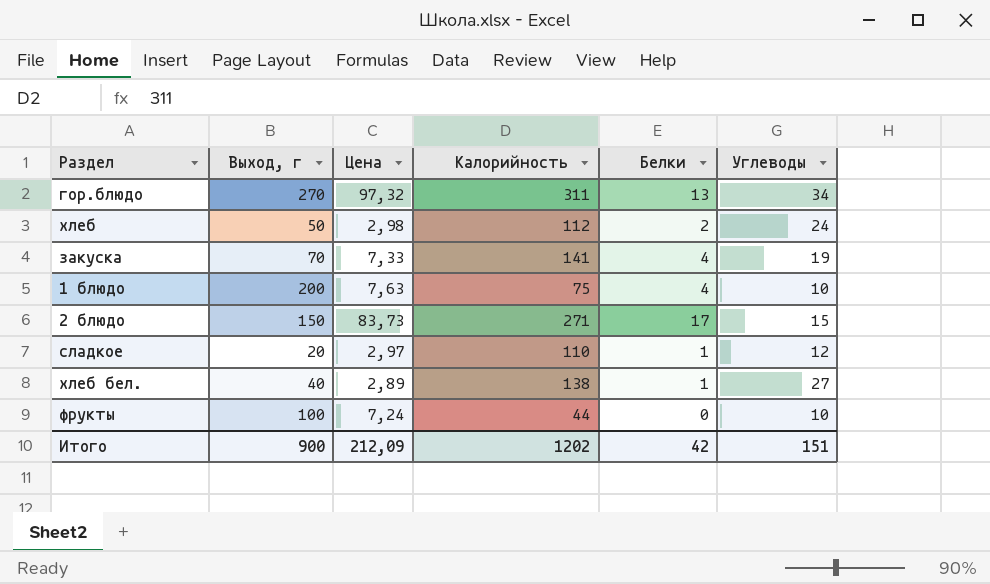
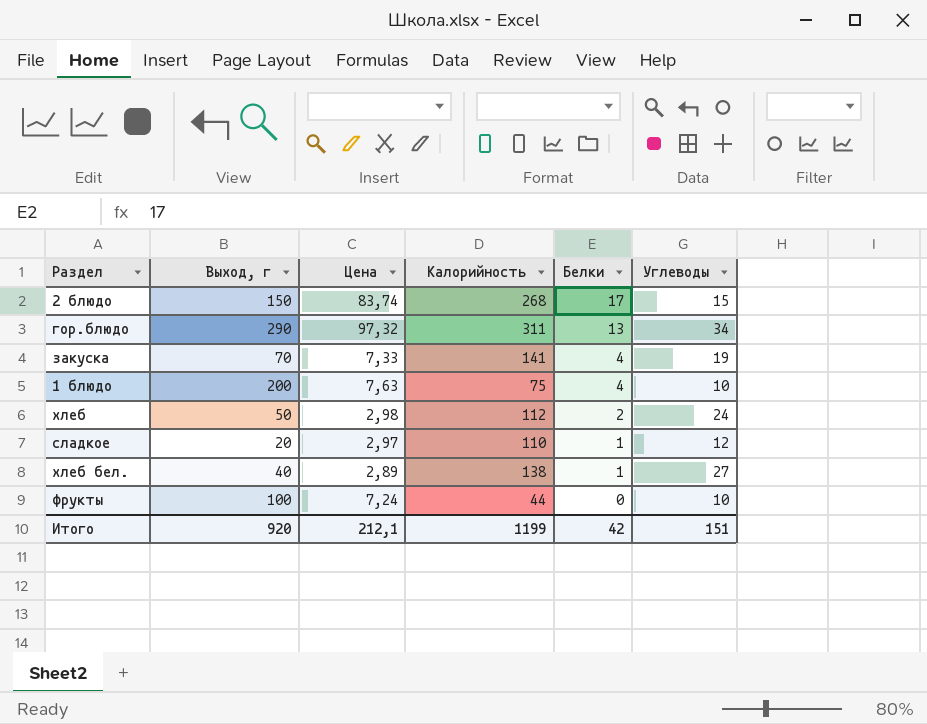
row order: none -> Белки descending
2 блюдо | Цена: 83,73 -> 83,74
2 блюдо | Калорийность: 271 -> 268
гор.блюдо | Выход, г: 270 -> 290
Итого | Выход, г: 900 -> 920
Итого | Цена: 212,09 -> 212,1
Итого | Калорийность: 1202 -> 1199

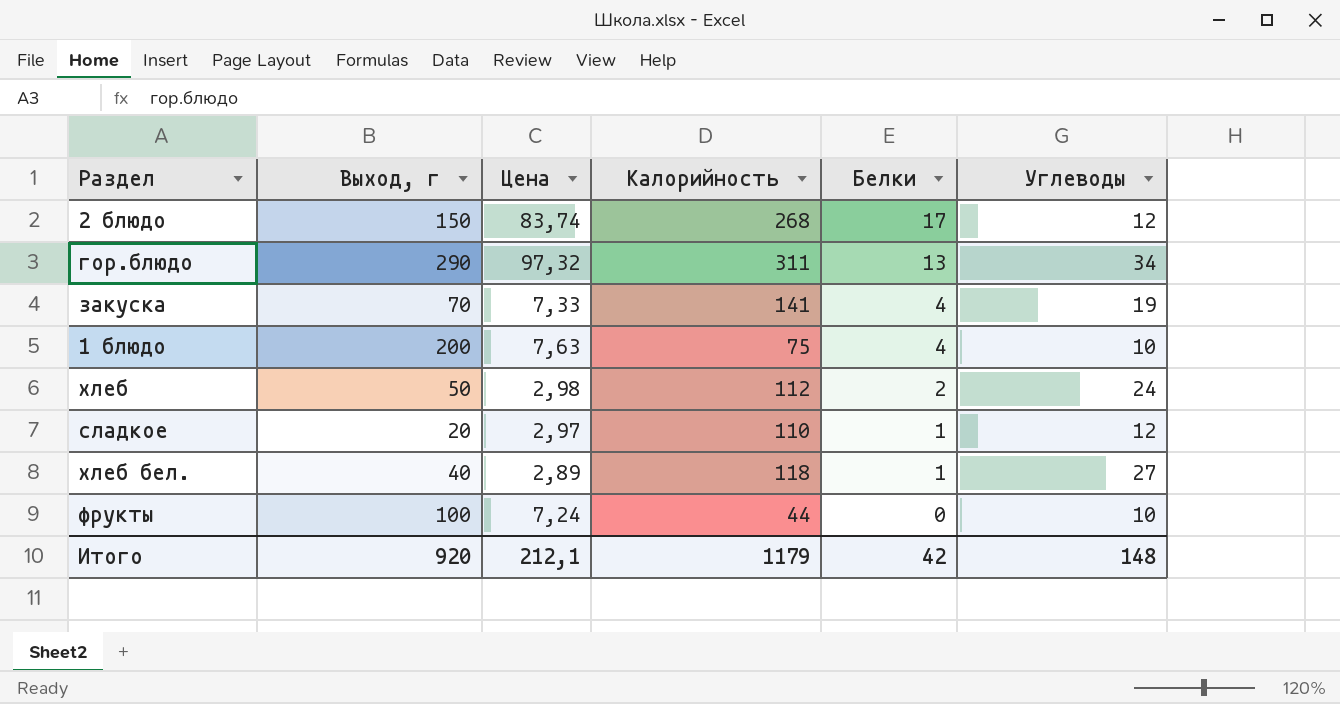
2 блюдо | Углеводы: 15 -> 12
хлеб бел. | Калорийность: 138 -> 118
Итого | Калорийность: 1199 -> 1179
Итого | Углеводы: 151 -> 148

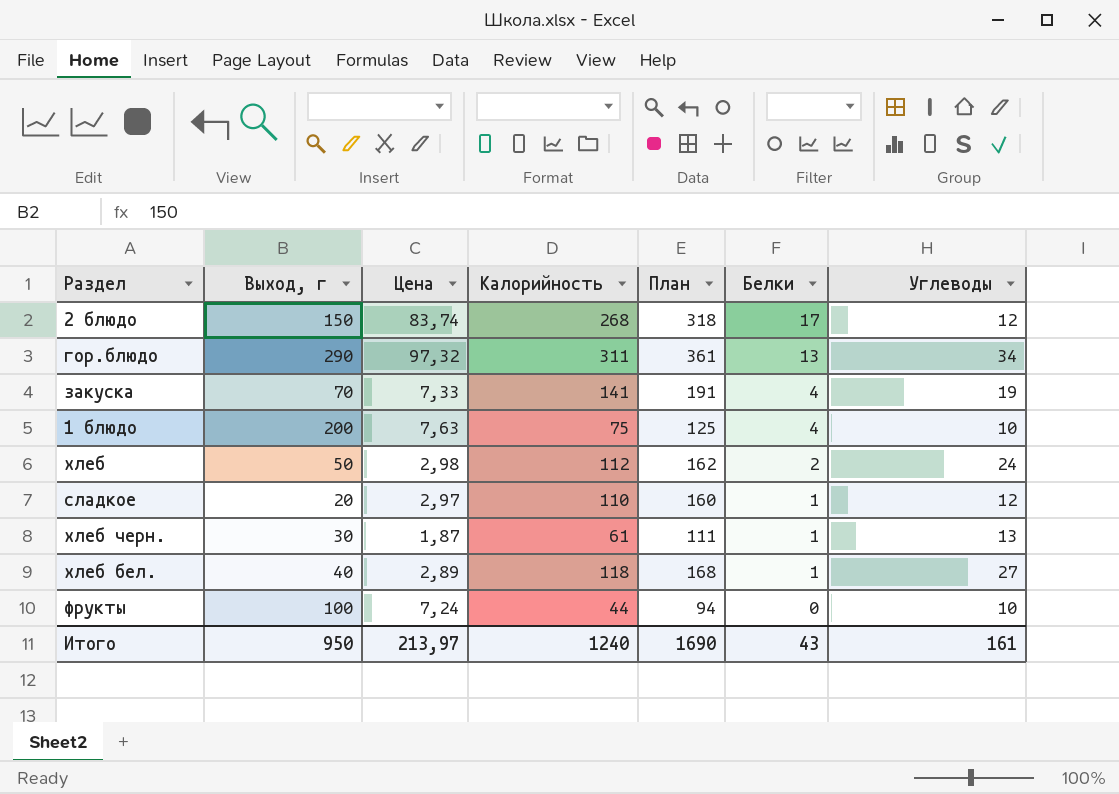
column План | formula: none -> [Калорийность] + 50
row хлеб черн.: none -> 30 | 1,87 | 61 | 111 | 1 | 13
Итого | Выход, г: 920 -> 950
Итого | Цена: 212,1 -> 213,97
Итого | Калорийность: 1179 -> 1240
Итого | Белки: 42 -> 43
Итого | Углеводы: 148 -> 161

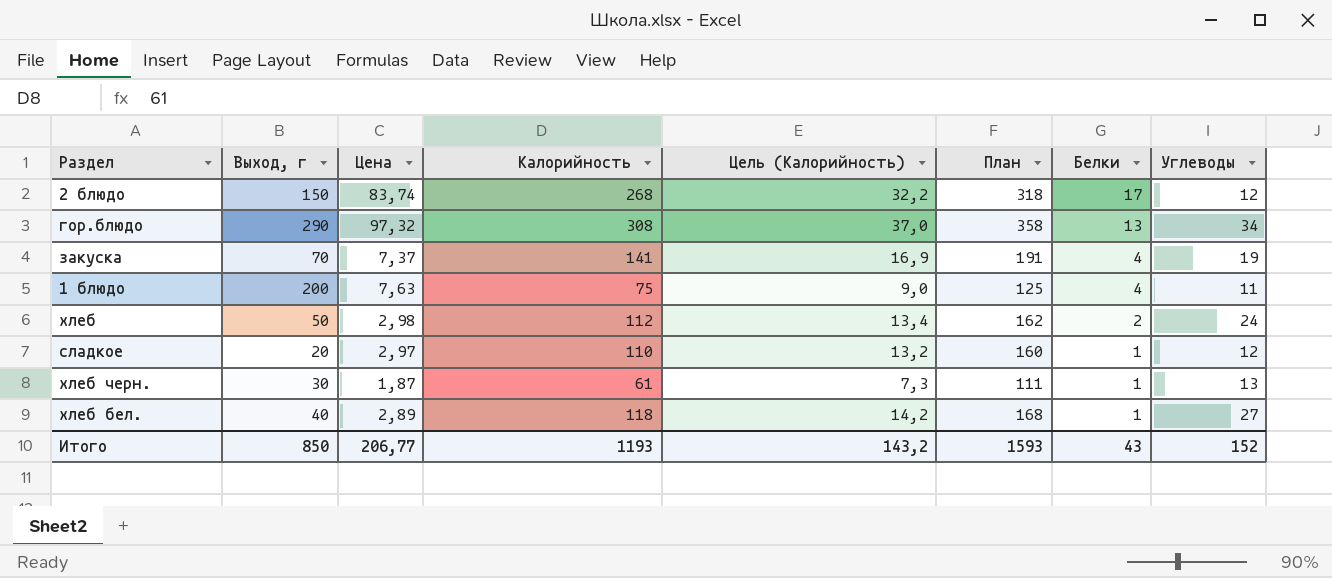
column Цель (Калорийность) | formula: none -> [Калорийность] * 0,12
row фрукты: 100 | 7,24 | 44 | 94 | 0 | 10 -> none
гор.блюдо | Калорийность: 311 -> 308
гор.блюдо | План: 361 -> 358
закуска | Цена: 7,33 -> 7,37
1 блюдо | Углеводы: 10 -> 11
Итого | Выход, г: 950 -> 850
Итого | Цена: 213,97 -> 206,77
Итого | Калорийность: 1240 -> 1193
Итого | План: 1690 -> 1593
Итого | Углеводы: 161 -> 152

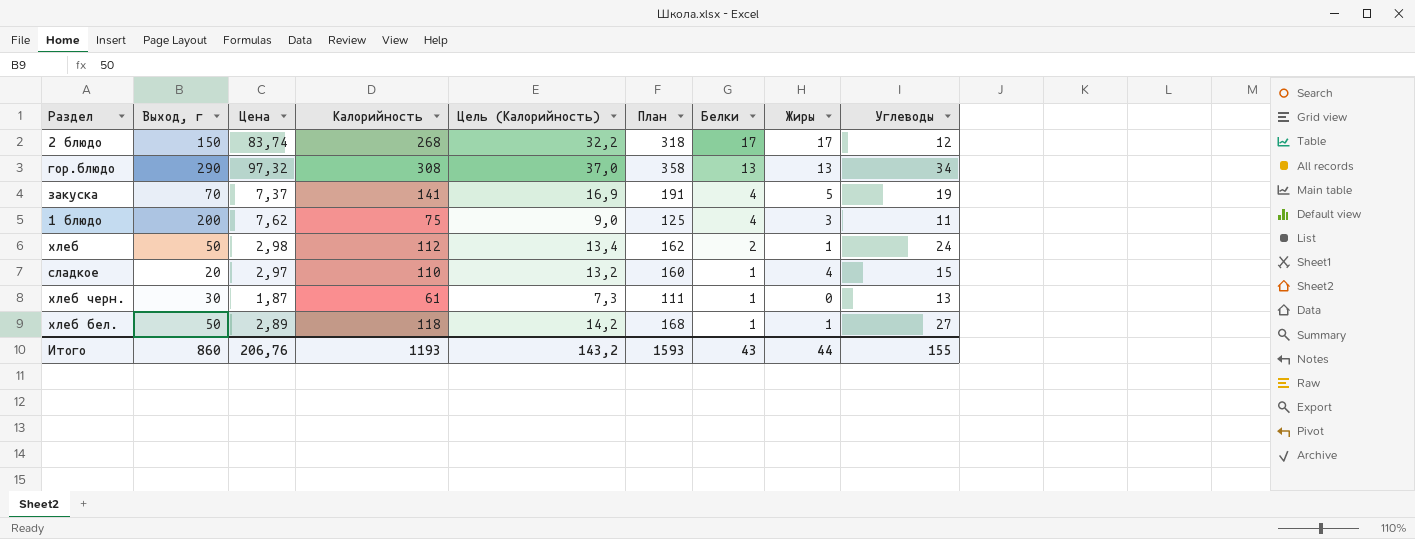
column Жиры | position: none -> 8
1 блюдо | Цена: 7,63 -> 7,62
сладкое | Углеводы: 12 -> 15
хлеб бел. | Выход, г: 40 -> 50
Итого | Выход, г: 850 -> 860
Итого | Цена: 206,77 -> 206,76
Итого | Углеводы: 152 -> 155

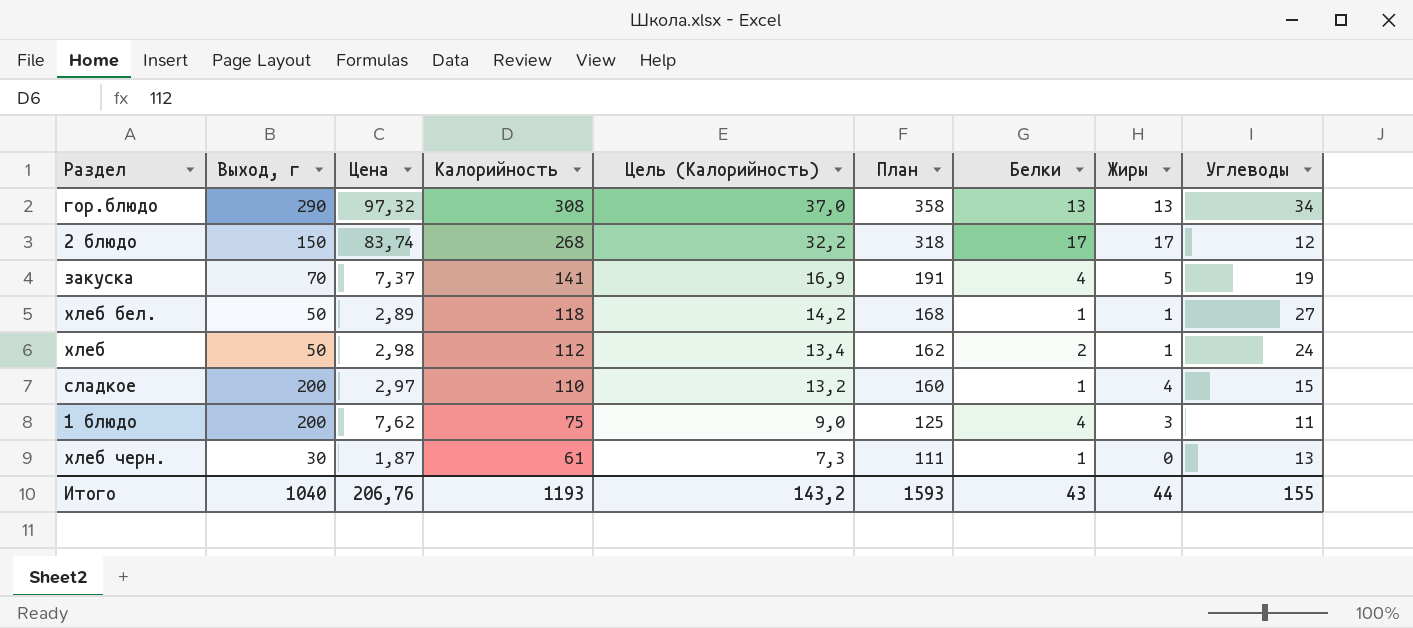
row order: Белки descending -> Калорийность descending
сладкое | Выход, г: 20 -> 200
Итого | Выход, г: 860 -> 1040

